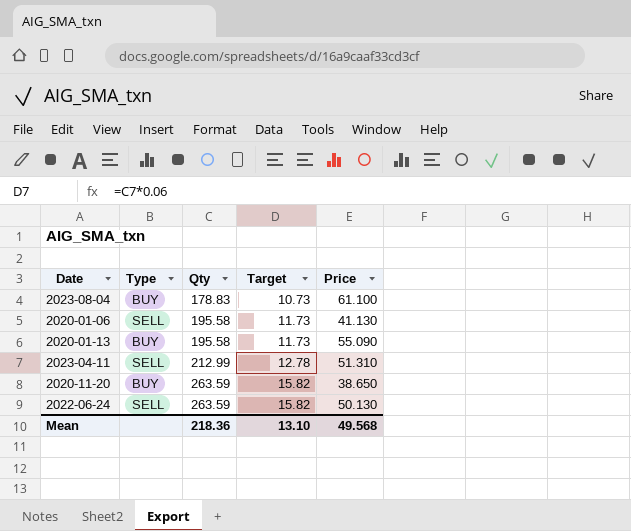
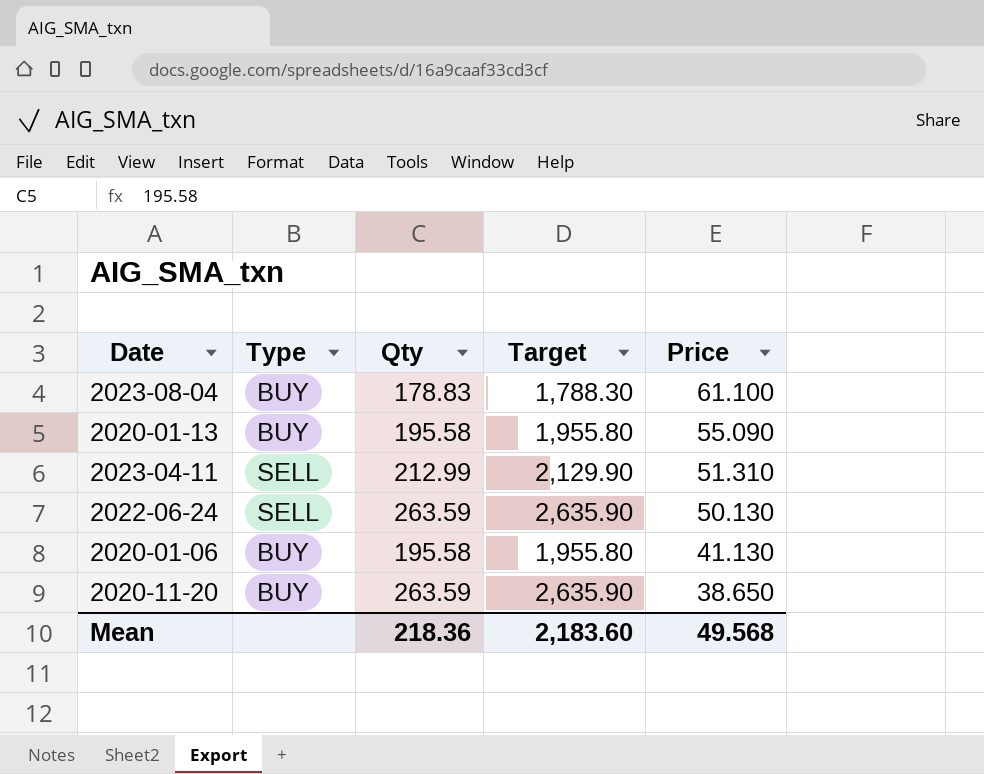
row order: Qty ascending -> Price descending
column Target | formula: [Qty] * 0.06 -> [Qty] * 10
2020-01-06 | Type: SELL -> BUY
Mean | Target: 13.10 -> 2,183.60

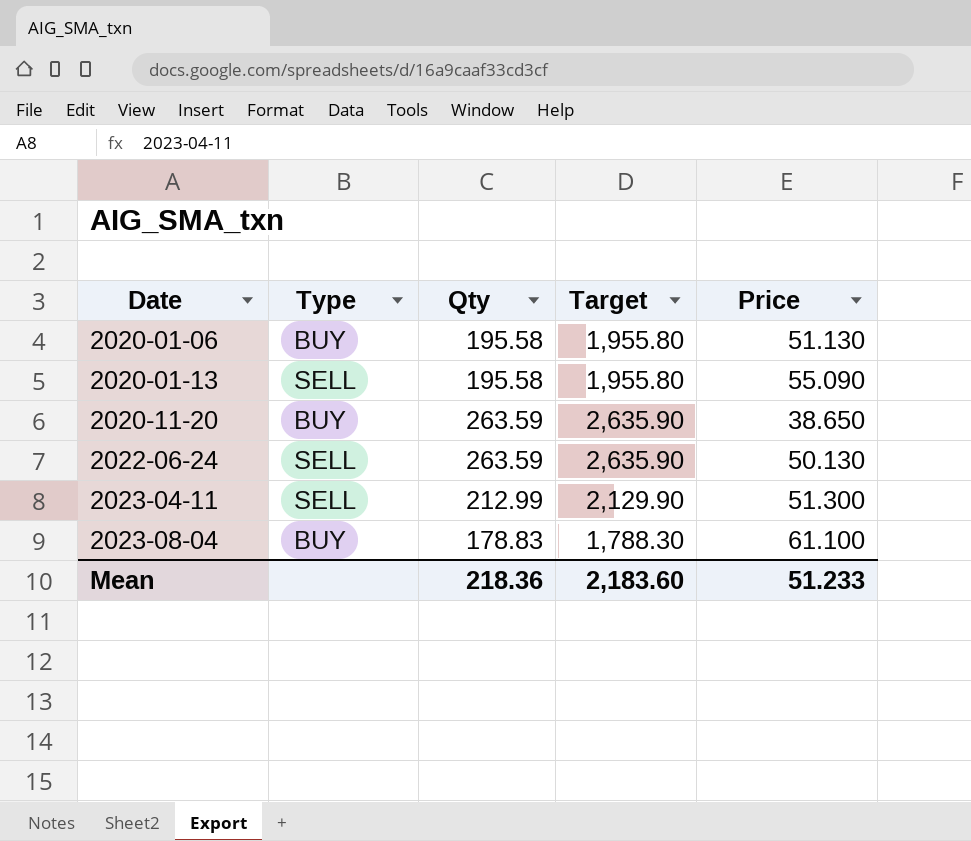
row order: Price descending -> Date ascending
2020-01-06 | Price: 41.130 -> 51.130
2020-01-13 | Type: BUY -> SELL
2023-04-11 | Price: 51.310 -> 51.300
Mean | Price: 49.568 -> 51.233

